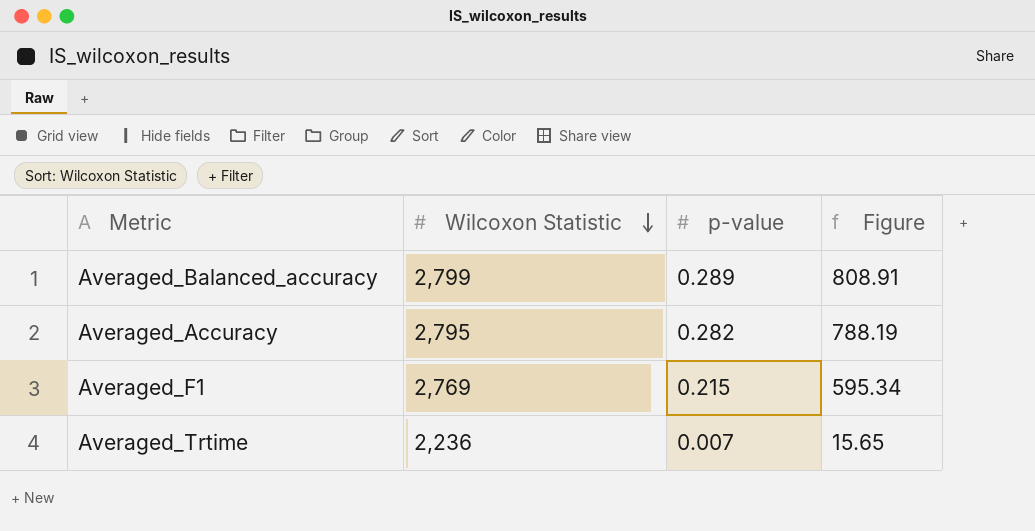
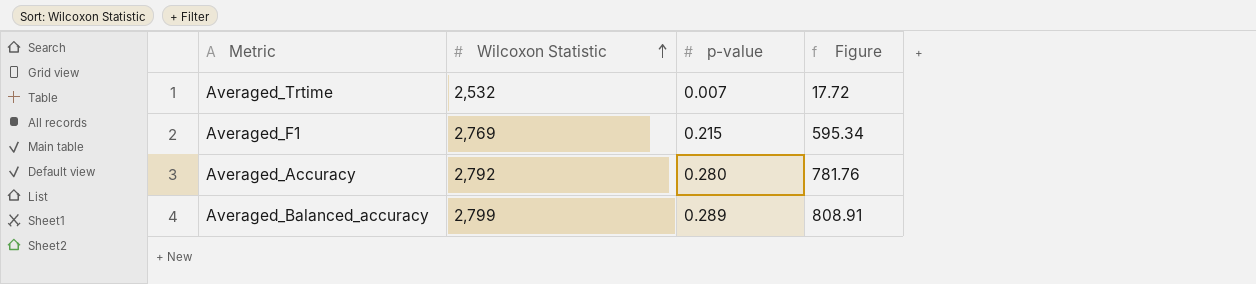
row order: Wilcoxon Statistic descending -> Wilcoxon Statistic ascending
Averaged_Trtime | Wilcoxon Statistic: 2,236 -> 2,532
Averaged_Trtime | Figure: 15.65 -> 17.72
Averaged_Accuracy | Wilcoxon Statistic: 2,795 -> 2,792
Averaged_Accuracy | p-value: 0.282 -> 0.280
Averaged_Accuracy | Figure: 788.19 -> 781.76

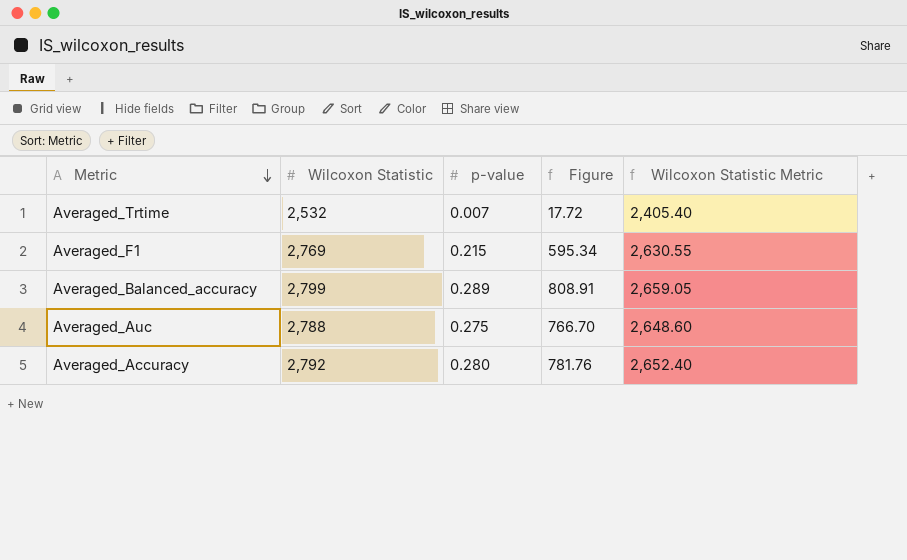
row order: Wilcoxon Statistic ascending -> Metric descending
column Wilcoxon Statistic Metric | formula: none -> [Wilcoxon Statistic] * 0.95
row Averaged_Auc: none -> 2,788 | 0.275 | 766.70 | 2,648.60

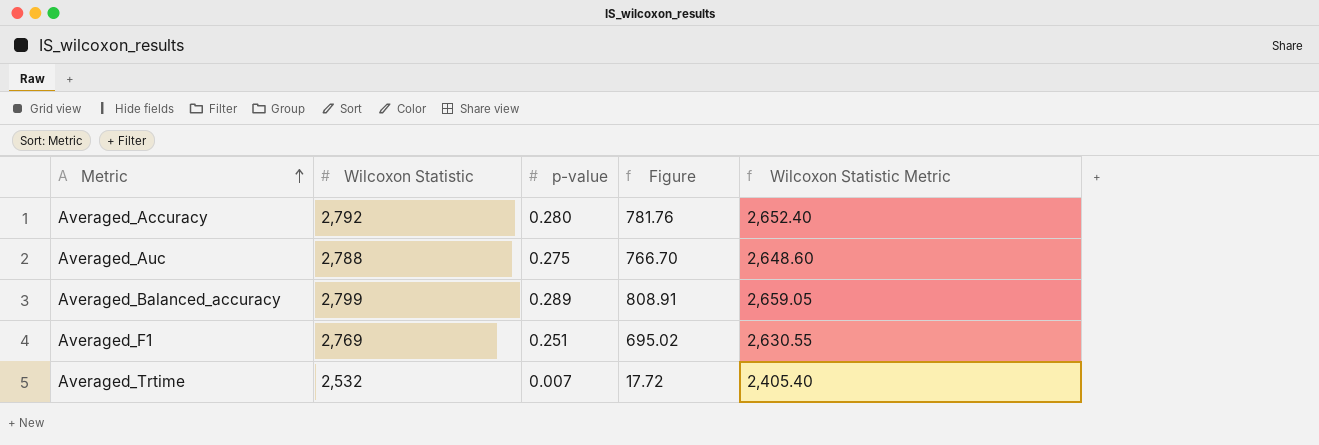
row order: Metric descending -> Metric ascending
Averaged_F1 | p-value: 0.215 -> 0.251
Averaged_F1 | Figure: 595.34 -> 695.02

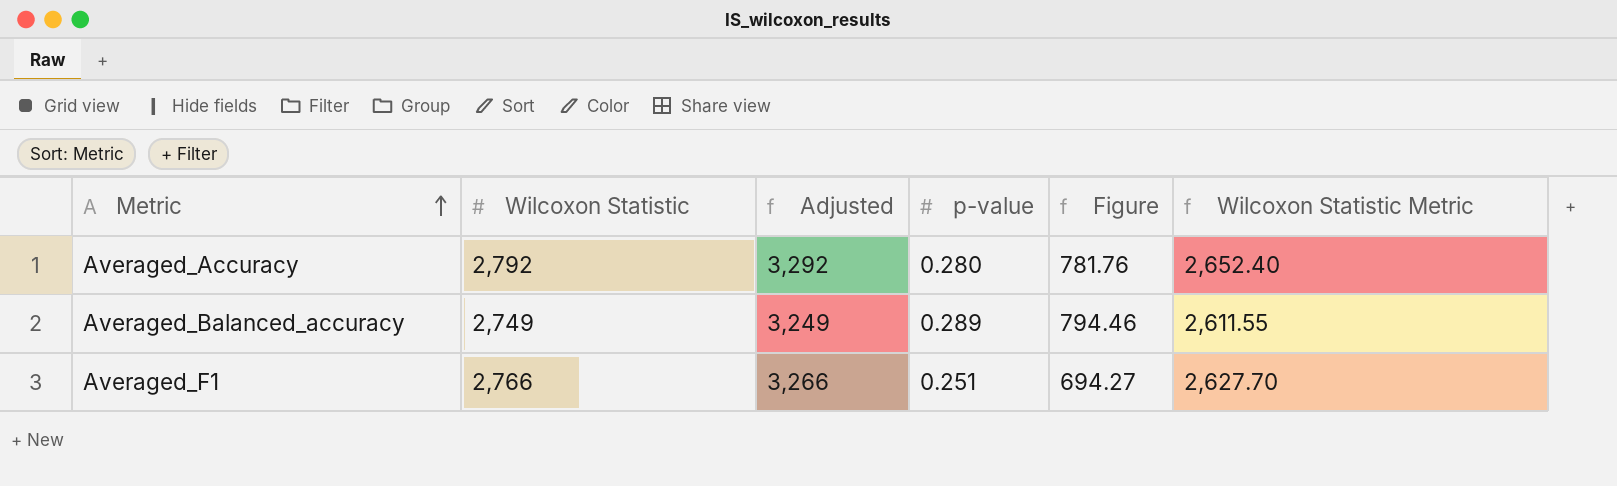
column Adjusted | formula: none -> [Wilcoxon Statistic] + 500
row Averaged_Auc: 2,788 | 0.275 | 766.70 | 2,648.60 -> none
row Averaged_Trtime: 2,532 | 0.007 | 17.72 | 2,405.40 -> none
Averaged_Balanced_accuracy | Wilcoxon Statistic: 2,799 -> 2,749
Averaged_Balanced_accuracy | Figure: 808.91 -> 794.46
Averaged_Balanced_accuracy | Wilcoxon Statistic Metric: 2,659.05 -> 2,611.55
Averaged_F1 | Wilcoxon Statistic: 2,769 -> 2,766
Averaged_F1 | Figure: 695.02 -> 694.27
Averaged_F1 | Wilcoxon Statistic Metric: 2,630.55 -> 2,627.70

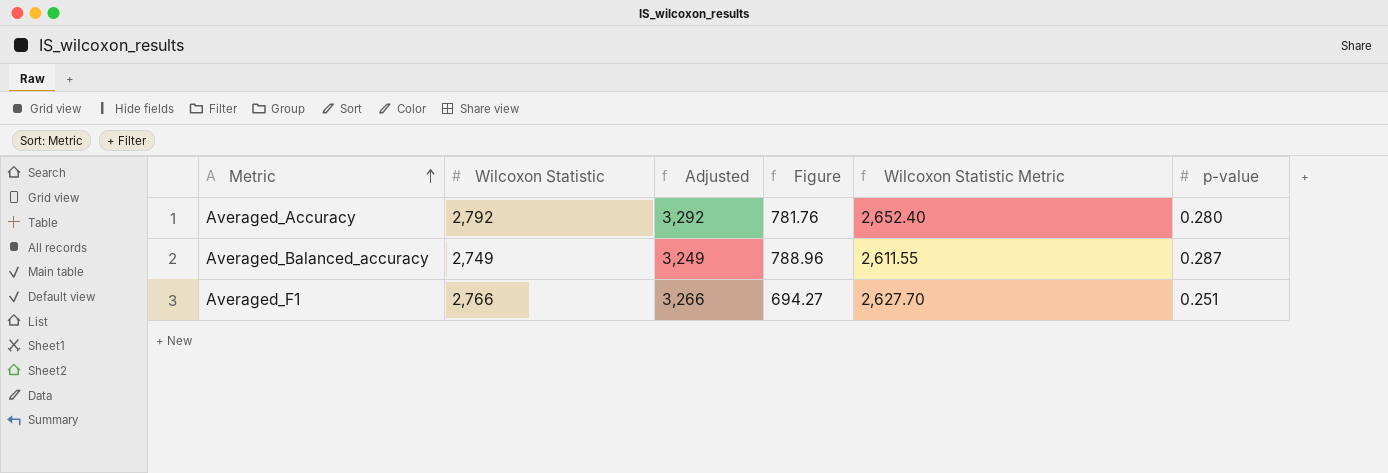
column p-value | position: 4 -> 6
Averaged_Balanced_accuracy | Figure: 794.46 -> 788.96
Averaged_Balanced_accuracy | p-value: 0.289 -> 0.287

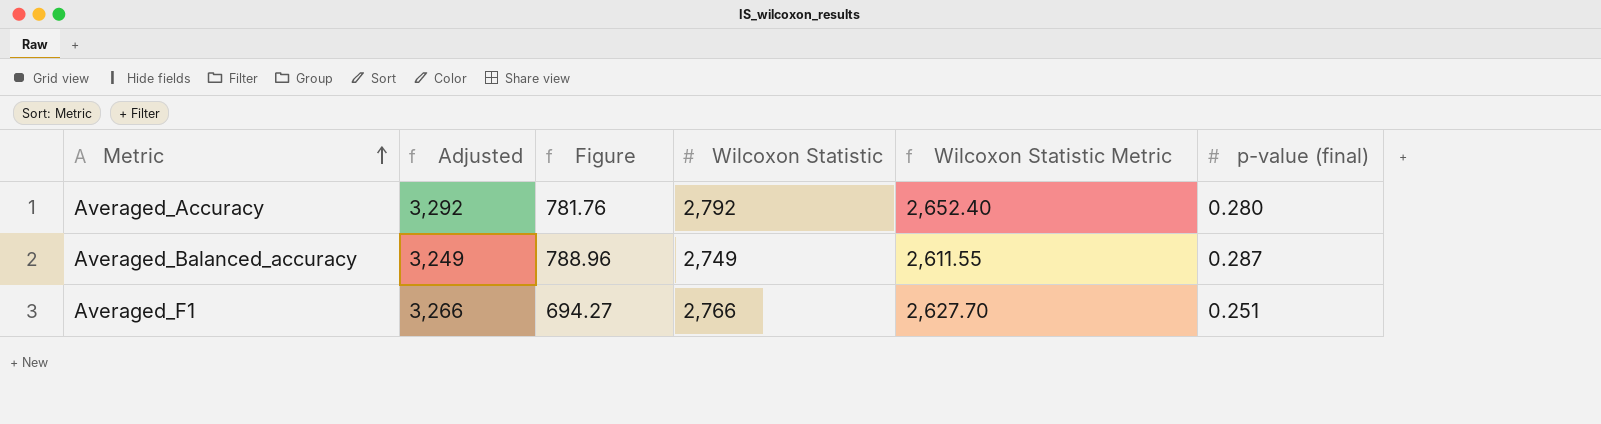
column Wilcoxon Statistic | position: 2 -> 4
column name: p-value -> p-value (final)

